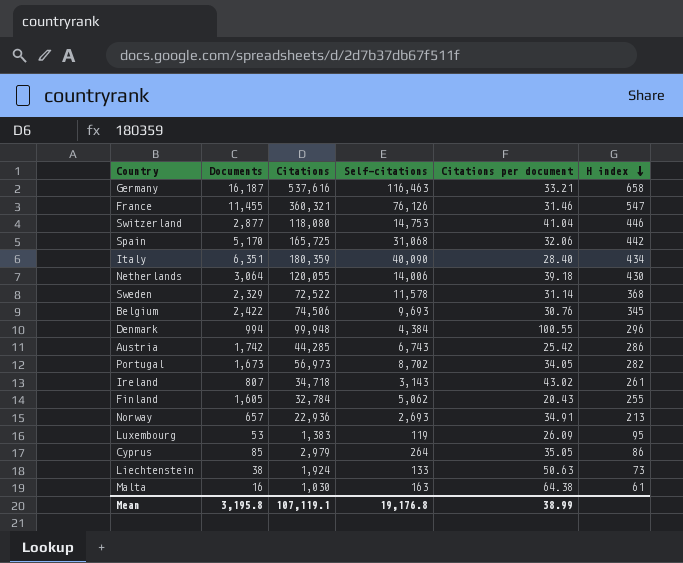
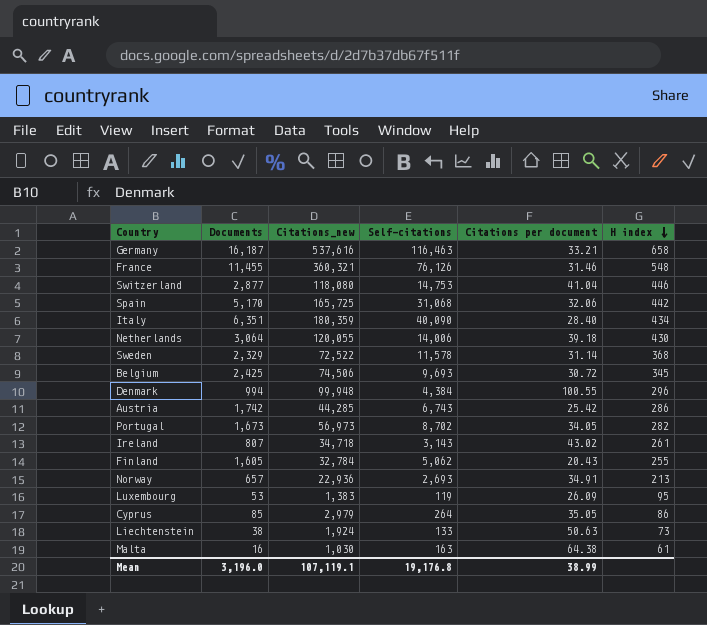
column name: Citations -> Citations_new
France | H index: 547 -> 548
Belgium | Documents: 2,422 -> 2,425
Belgium | Citations per document: 30.76 -> 30.72
Mean | Documents: 3,195.8 -> 3,196.0

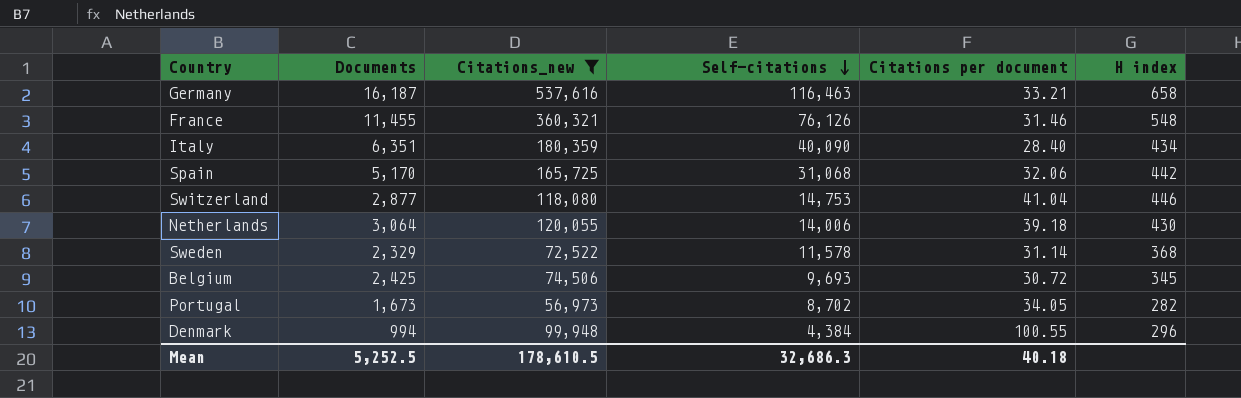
filter: none -> Citations_new >= 56,973
row order: H index descending -> Self-citations descending
Mean | Documents: 3,196.0 -> 5,252.5
Mean | Citations_new: 107,119.1 -> 178,610.5
Mean | Self-citations: 19,176.8 -> 32,686.3
Mean | Citations per document: 38.99 -> 40.18

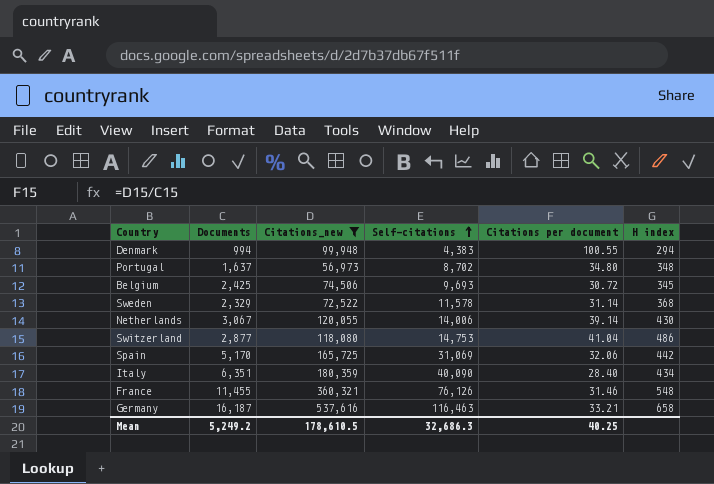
row order: Self-citations descending -> Self-citations ascending
Denmark | Self-citations: 4,384 -> 4,383
Denmark | H index: 296 -> 294
Portugal | Documents: 1,673 -> 1,637
Portugal | Citations per document: 34.05 -> 34.80
Portugal | H index: 282 -> 348
Netherlands | Documents: 3,064 -> 3,067
Netherlands | Citations per document: 39.18 -> 39.14
Switzerland | H index: 446 -> 486
Spain | Self-citations: 31,068 -> 31,069
Mean | Documents: 5,252.5 -> 5,249.2
Mean | Citations per document: 40.18 -> 40.25

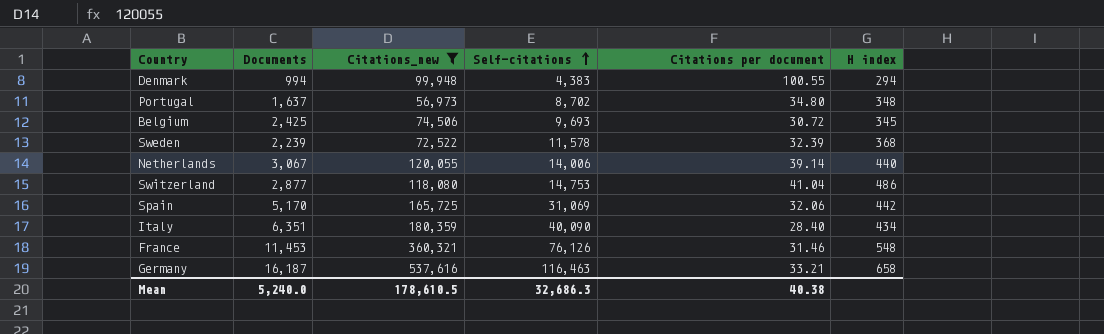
Sweden | Documents: 2,329 -> 2,239
Sweden | Citations per document: 31.14 -> 32.39
Netherlands | H index: 430 -> 440
France | Documents: 11,455 -> 11,453
Mean | Documents: 5,249.2 -> 5,240.0
Mean | Citations per document: 40.25 -> 40.38

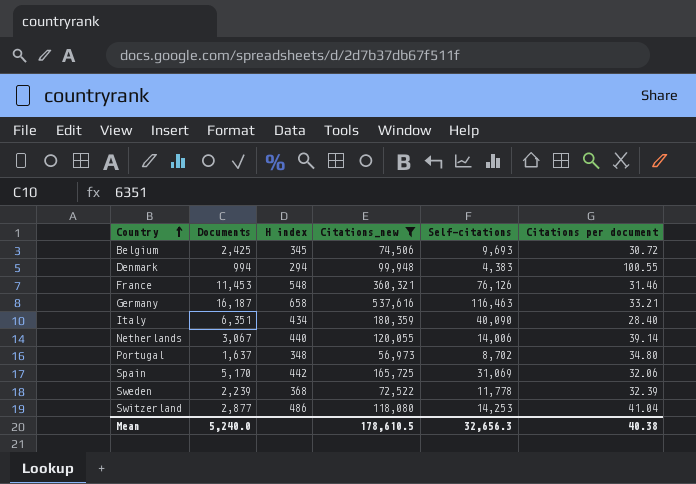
row order: Self-citations ascending -> Country ascending
column H index | position: 6 -> 3
Sweden | Self-citations: 11,578 -> 11,778
Switzerland | Self-citations: 14,753 -> 14,253
Mean | Self-citations: 32,686.3 -> 32,656.3

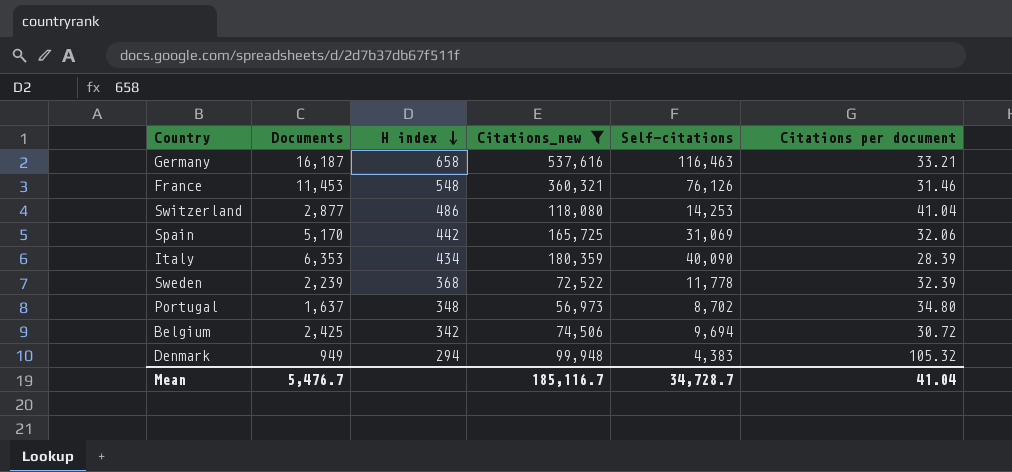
row order: Country ascending -> H index descending
row Netherlands: 3,067 | 440 | 120,055 | 14,006 | 39.14 -> none
Italy | Documents: 6,351 -> 6,353
Italy | Citations per document: 28.40 -> 28.39
Belgium | H index: 345 -> 342
Belgium | Self-citations: 9,693 -> 9,694
Denmark | Documents: 994 -> 949
Denmark | Citations per document: 100.55 -> 105.32
Mean | Documents: 5,240.0 -> 5,476.7
Mean | Citations_new: 178,610.5 -> 185,116.7
Mean | Self-citations: 32,656.3 -> 34,728.7
Mean | Citations per document: 40.38 -> 41.04

